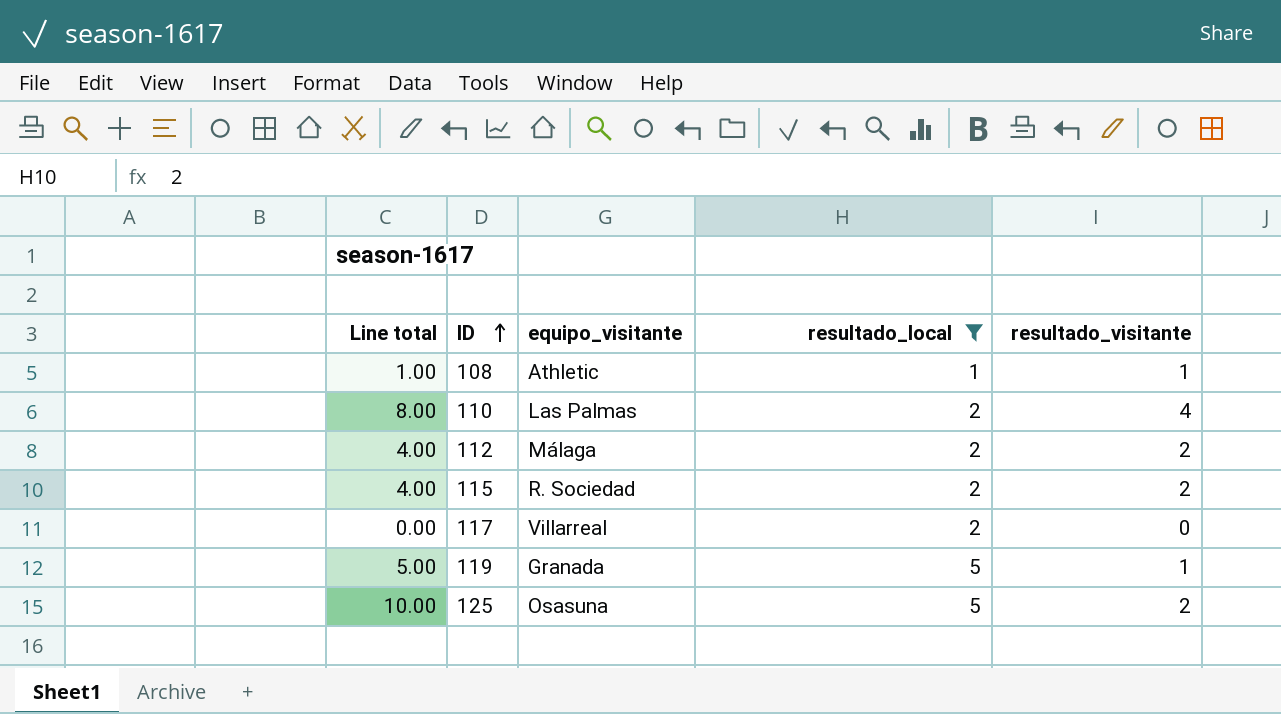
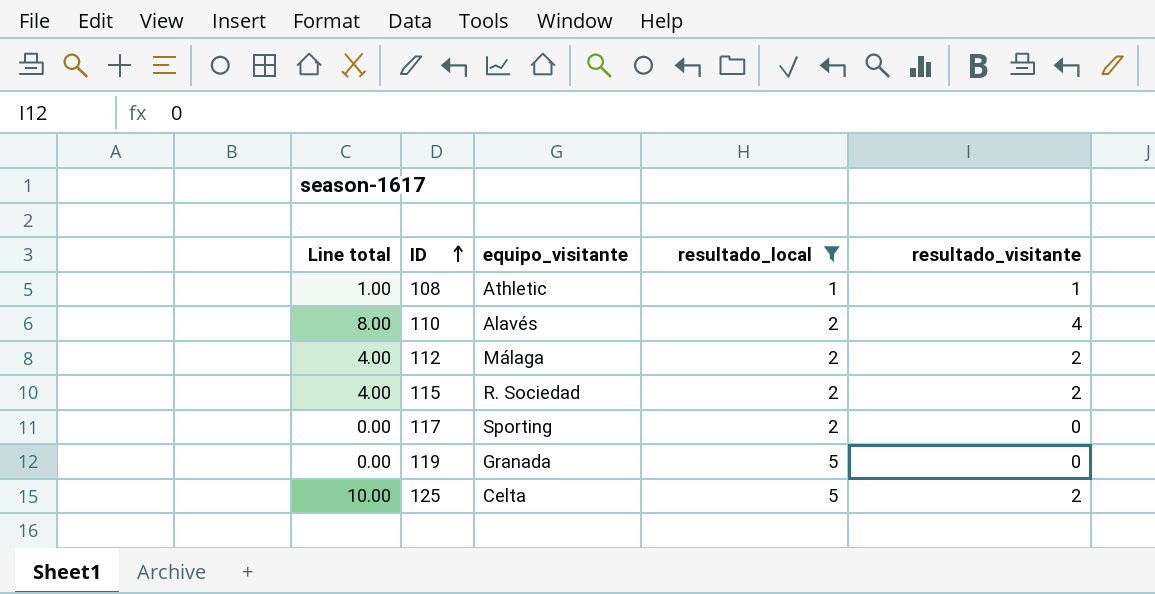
110 | equipo_visitante: Las Palmas -> Alavés
117 | equipo_visitante: Villarreal -> Sporting
119 | Line total: 5.00 -> 0.00
119 | resultado_visitante: 1 -> 0
125 | equipo_visitante: Osasuna -> Celta

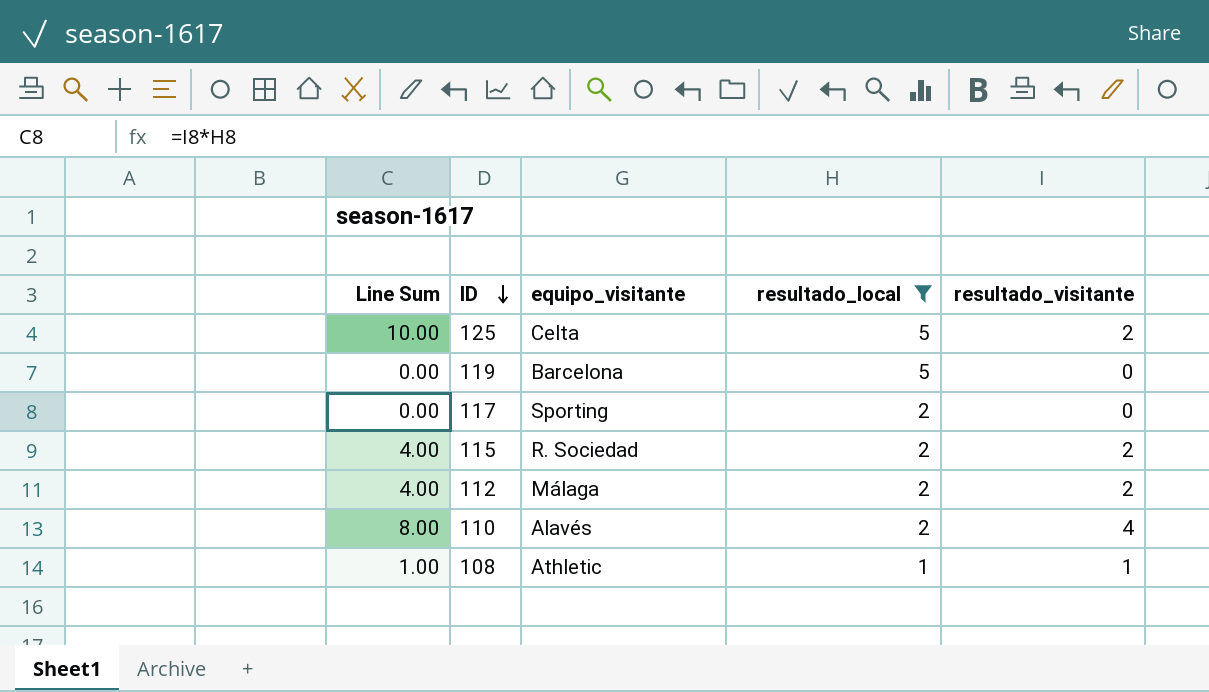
row order: ID ascending -> ID descending
column name: Line total -> Line Sum
119 | equipo_visitante: Granada -> Barcelona

